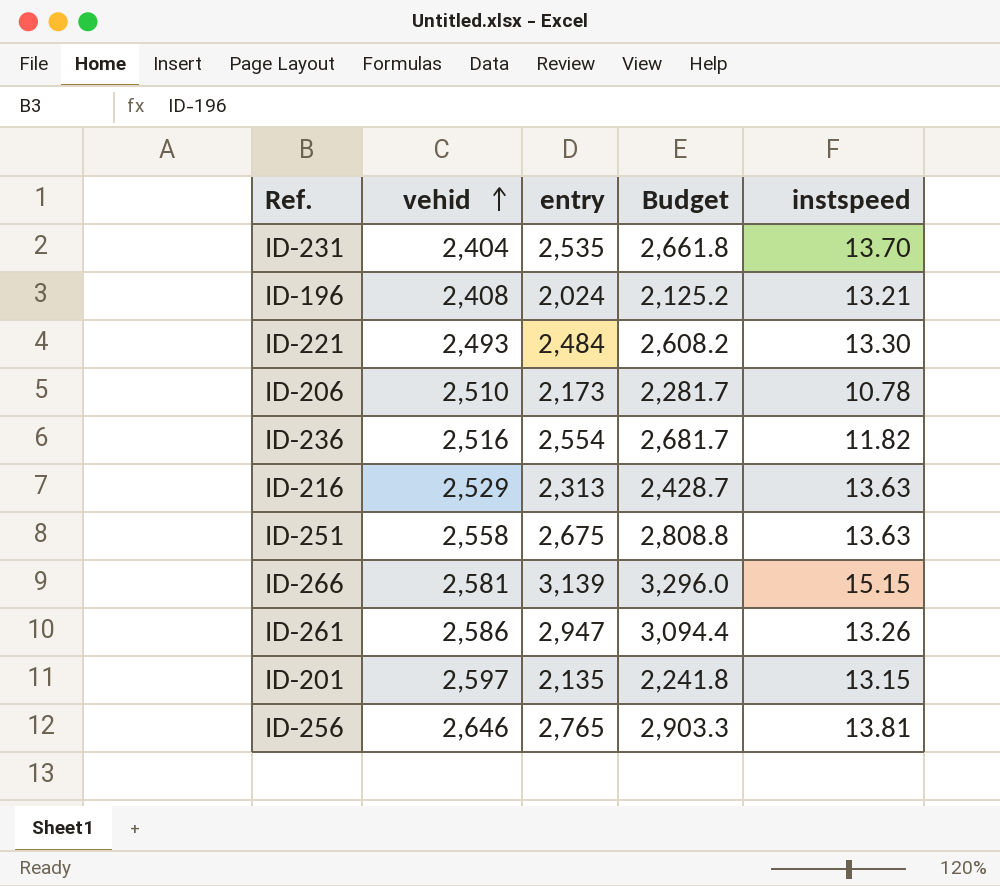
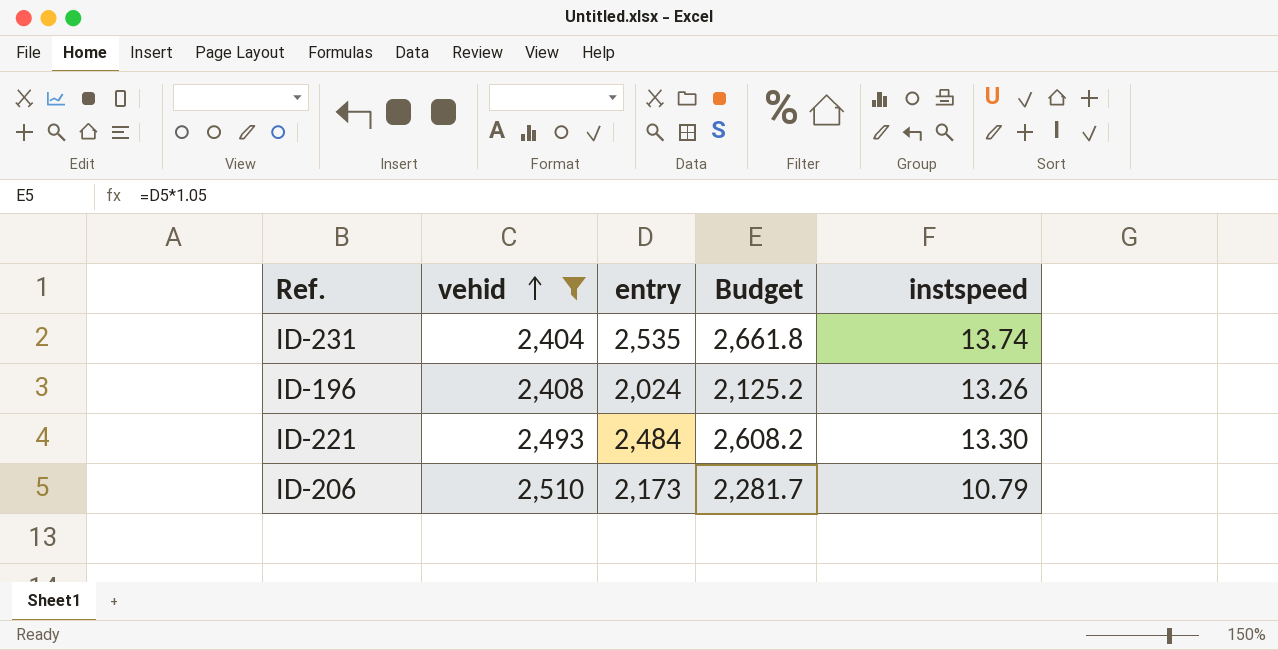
filter: none -> vehid <= 2,510
ID-231 | instspeed: 13.70 -> 13.74
ID-196 | instspeed: 13.21 -> 13.26
ID-206 | instspeed: 10.78 -> 10.79

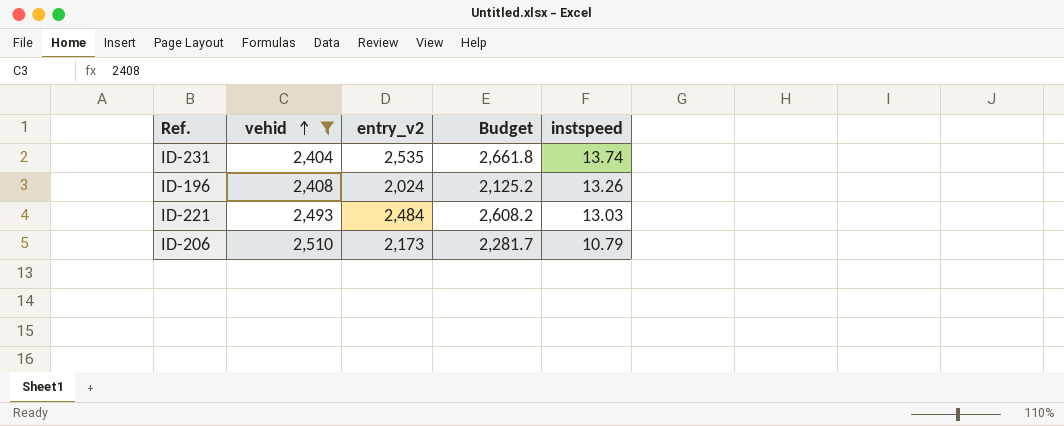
column name: entry -> entry_v2
ID-221 | instspeed: 13.30 -> 13.03

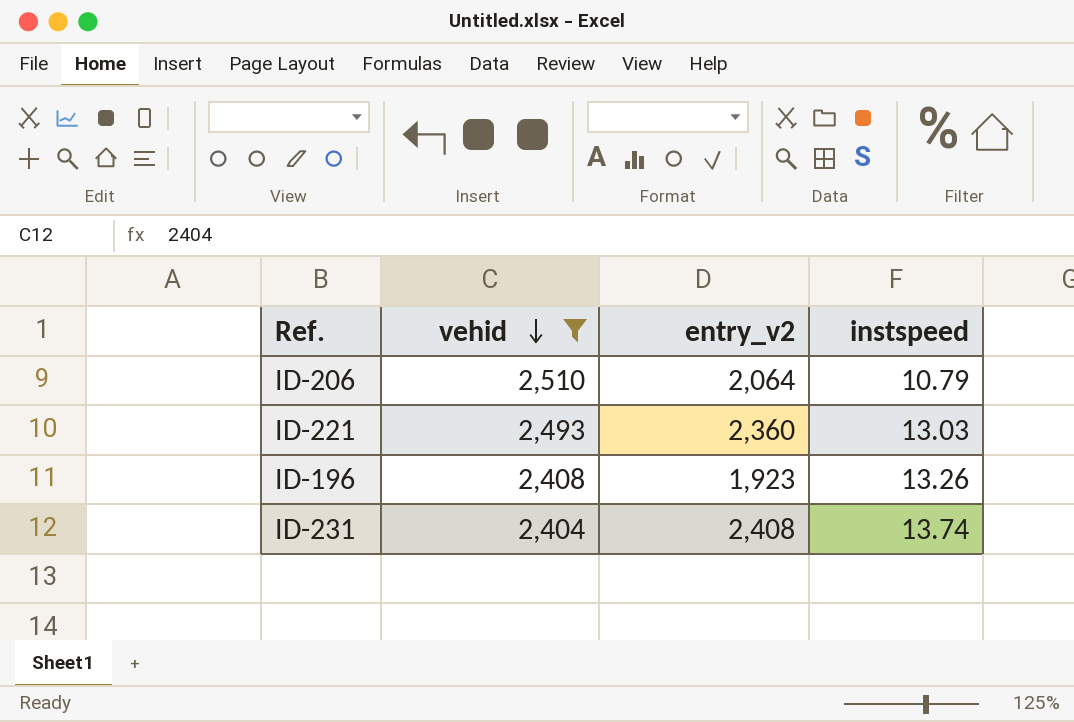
row order: vehid ascending -> vehid descending
column Budget | formula: [entry_v2] * 1.05 -> none
ID-206 | entry_v2: 2,173 -> 2,064
ID-221 | entry_v2: 2,484 -> 2,360
ID-196 | entry_v2: 2,024 -> 1,923
ID-231 | entry_v2: 2,535 -> 2,408

